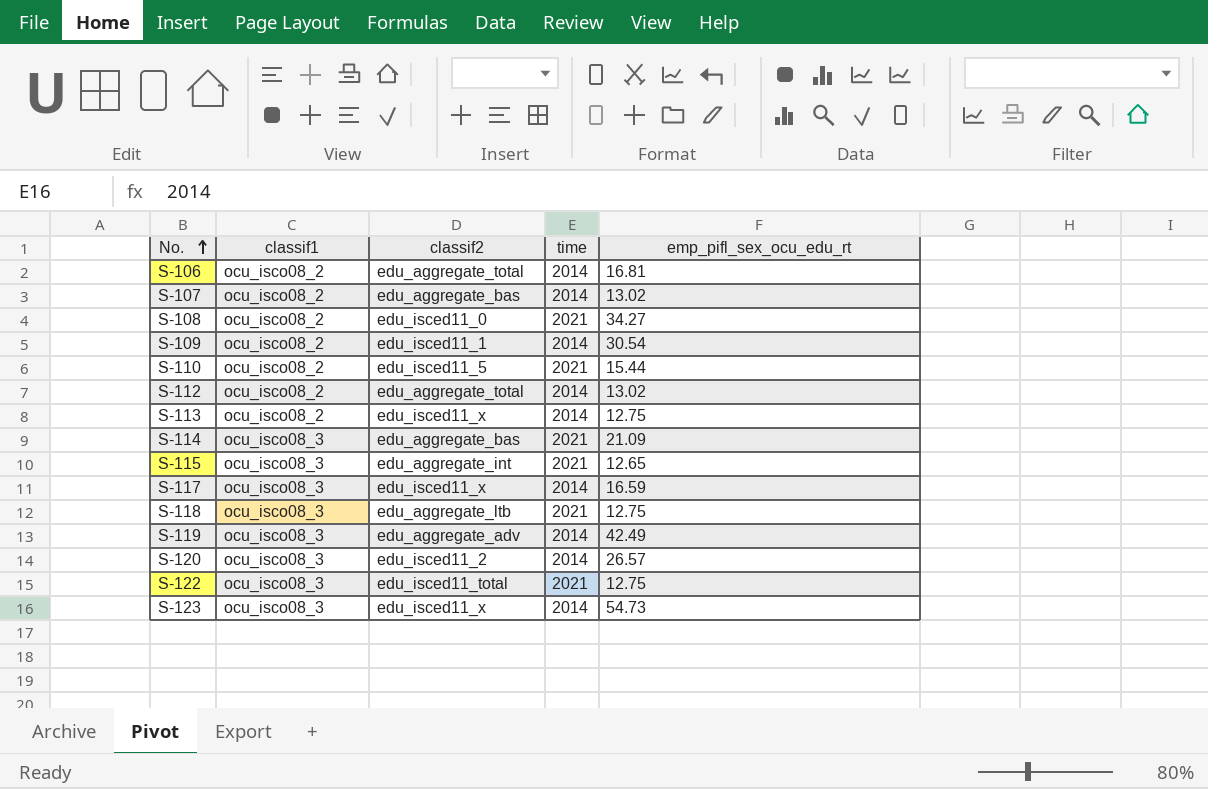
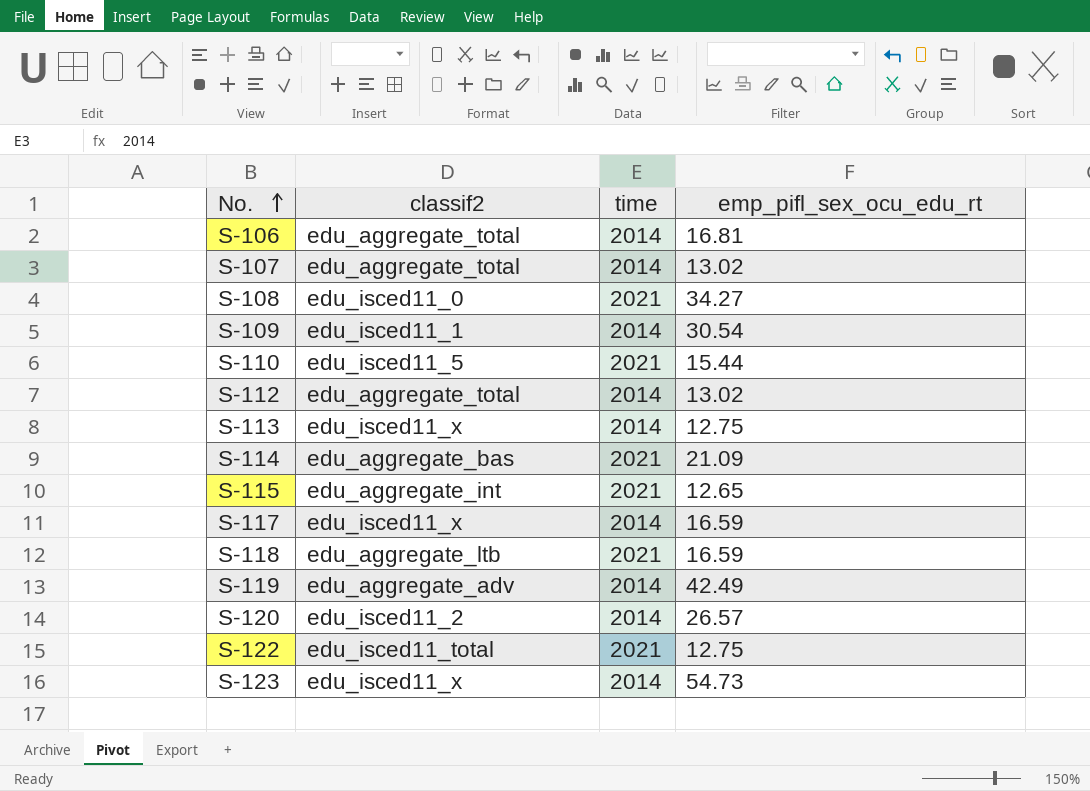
column classif1 | position: 2 -> none
S-107 | classif2: edu_aggregate_bas -> edu_aggregate_total
S-118 | emp_pifl_sex_ocu_edu_rt: 12.75 -> 16.59

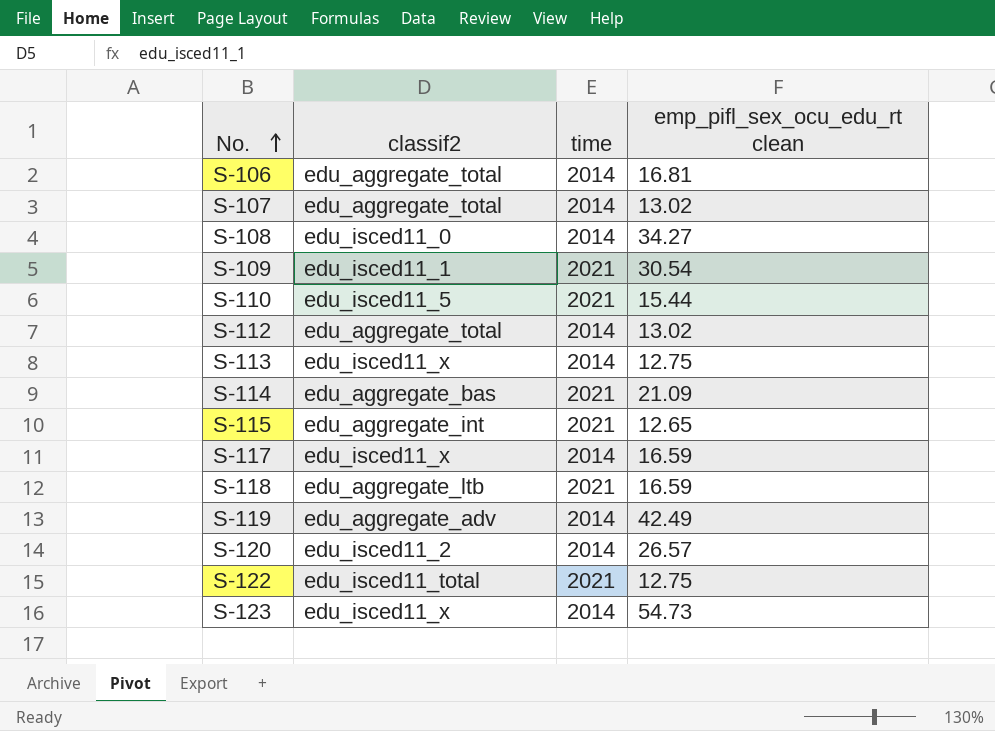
column name: emp_pifl_sex_ocu_edu_rt -> emp_pifl_sex_ocu_edu_rt clean
S-108 | time: 2021 -> 2014
S-109 | time: 2014 -> 2021

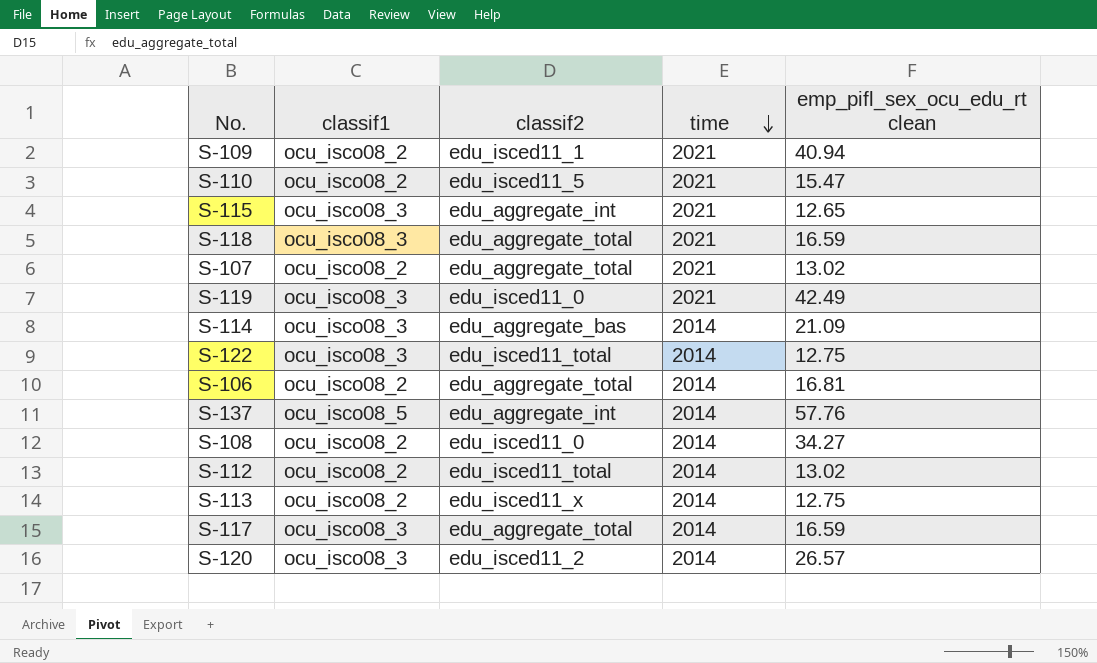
row order: No. ascending -> time descending
column classif1 | position: none -> 2
row S-123: edu_isced11_x | 2014 | 54.73 -> none
S-109 | emp_pifl_sex_ocu_edu_rt clean: 30.54 -> 40.94
S-110 | emp_pifl_sex_ocu_edu_rt clean: 15.44 -> 15.47
S-118 | classif2: edu_aggregate_ltb -> edu_aggregate_total
S-107 | time: 2014 -> 2021
S-119 | classif2: edu_aggregate_adv -> edu_isced11_0
S-119 | time: 2014 -> 2021
S-114 | time: 2021 -> 2014
S-122 | time: 2021 -> 2014
row S-137: none -> ocu_isco08_5 | edu_aggregate_int | 2014 | 57.76
S-112 | classif2: edu_aggregate_total -> edu_isced11_total
S-117 | classif2: edu_isced11_x -> edu_aggregate_total

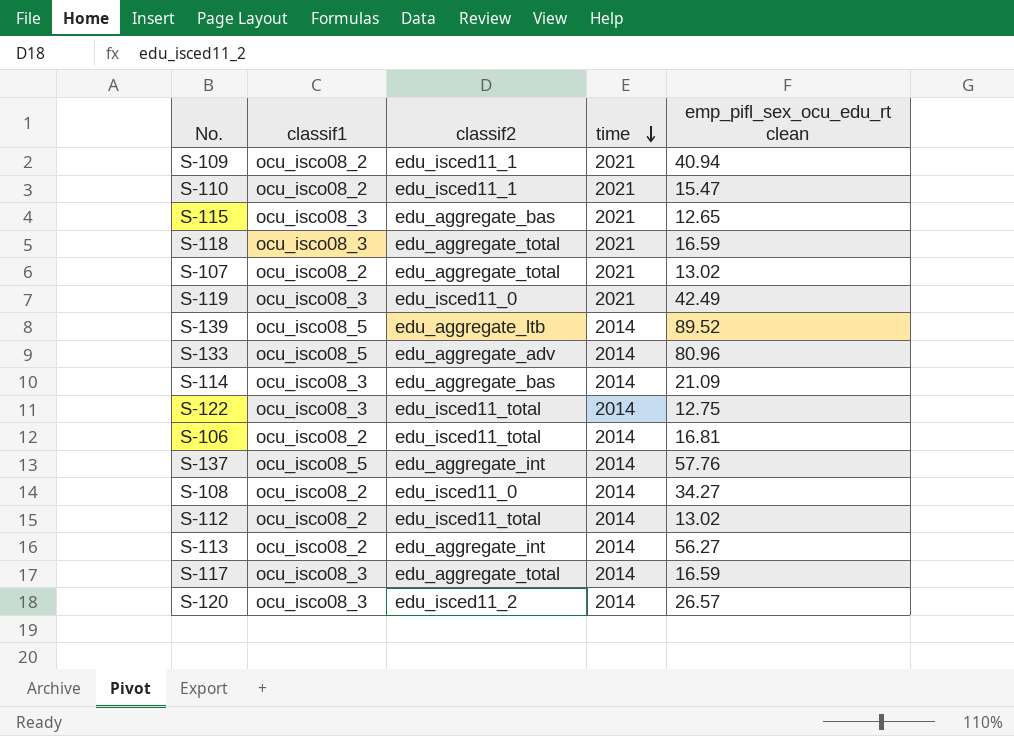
S-110 | classif2: edu_isced11_5 -> edu_isced11_1
S-115 | classif2: edu_aggregate_int -> edu_aggregate_bas
row S-139: none -> ocu_isco08_5 | edu_aggregate_ltb | 2014 | 89.52
row S-133: none -> ocu_isco08_5 | edu_aggregate_adv | 2014 | 80.96
S-106 | classif2: edu_aggregate_total -> edu_isced11_total
S-113 | classif2: edu_isced11_x -> edu_aggregate_int
S-113 | emp_pifl_sex_ocu_edu_rt clean: 12.75 -> 56.27

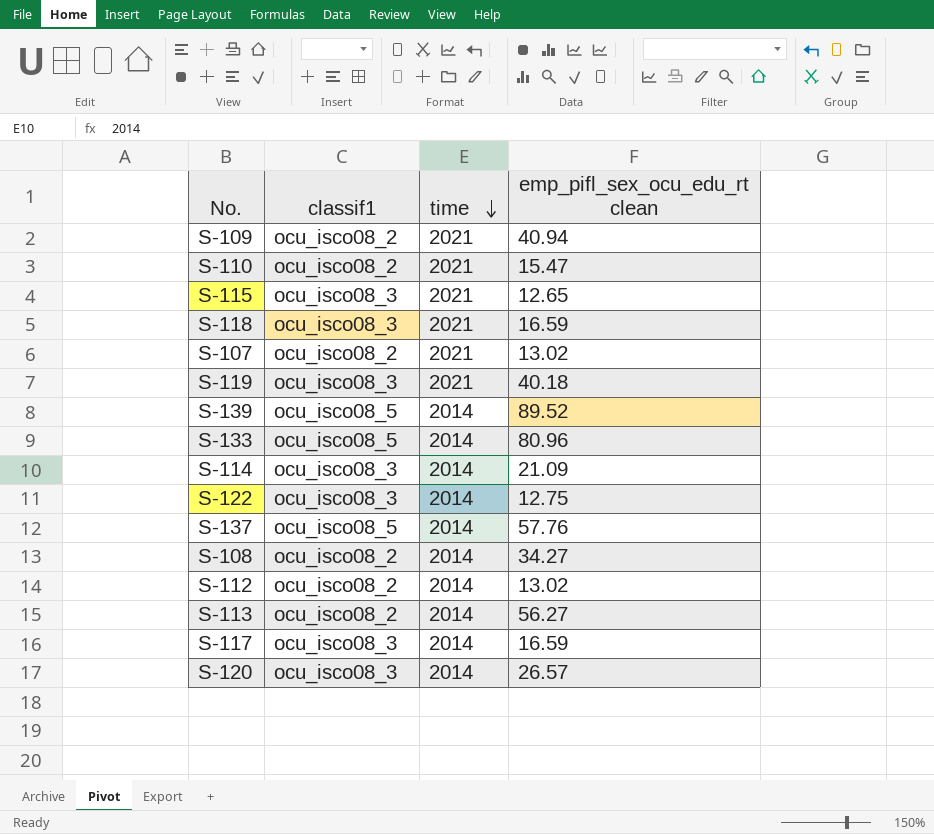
column classif2 | position: 3 -> none
row S-106: ocu_isco08_2 | edu_isced11_total | 2014 | 16.81 -> none
S-119 | emp_pifl_sex_ocu_edu_rt clean: 42.49 -> 40.18

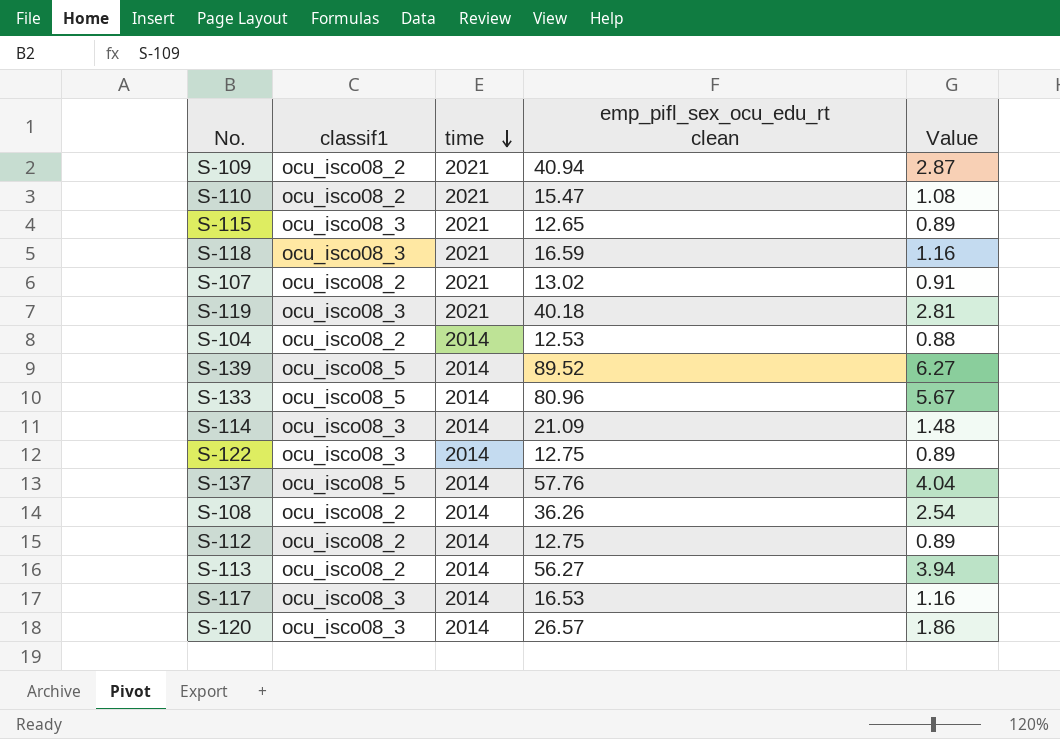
column Value | formula: none -> [emp_pifl_sex_ocu_edu_rt clean] * 0.07
row S-104: none -> ocu_isco08_2 | 2014 | 12.53 | 0.88
S-108 | emp_pifl_sex_ocu_edu_rt clean: 34.27 -> 36.26
S-112 | emp_pifl_sex_ocu_edu_rt clean: 13.02 -> 12.75
S-117 | emp_pifl_sex_ocu_edu_rt clean: 16.59 -> 16.53

